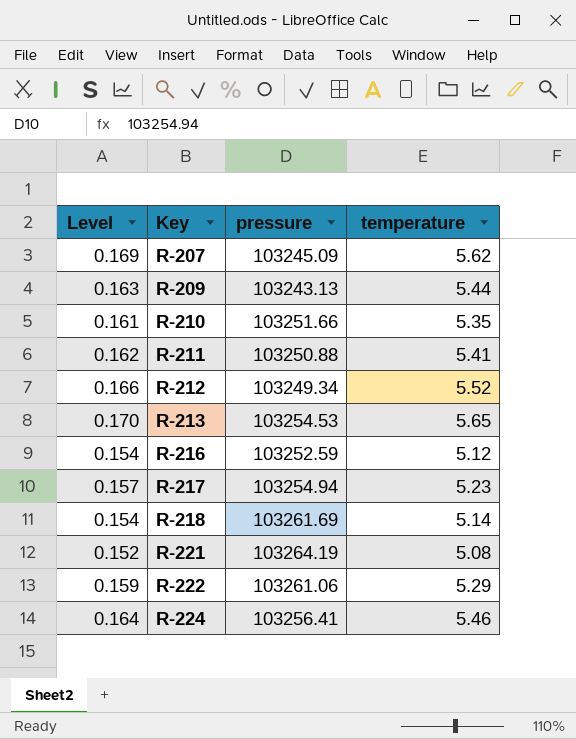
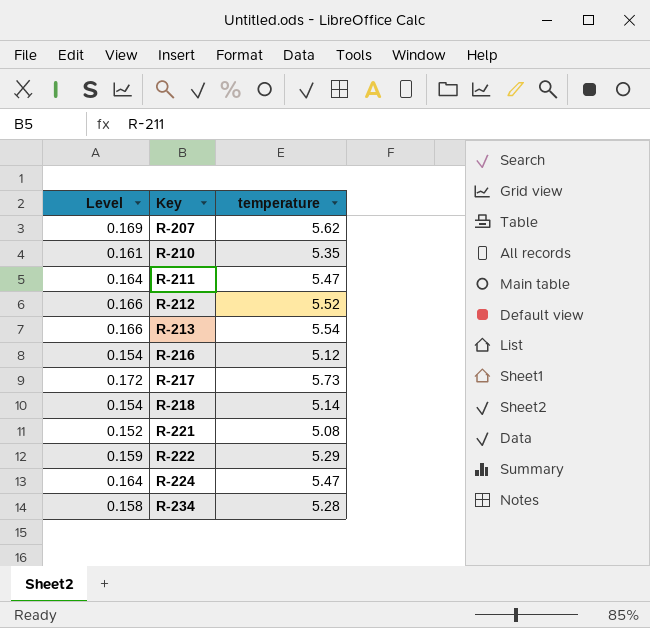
column pressure | position: 3 -> none
row R-209: 0.163 | 103243.13 | 5.44 -> none
R-211 | Level: 0.162 -> 0.164
R-211 | temperature: 5.41 -> 5.47
R-213 | Level: 0.170 -> 0.166
R-213 | temperature: 5.65 -> 5.54
R-217 | Level: 0.157 -> 0.172
R-217 | temperature: 5.23 -> 5.73
R-224 | temperature: 5.46 -> 5.47
row R-234: none -> 0.158 | 5.28

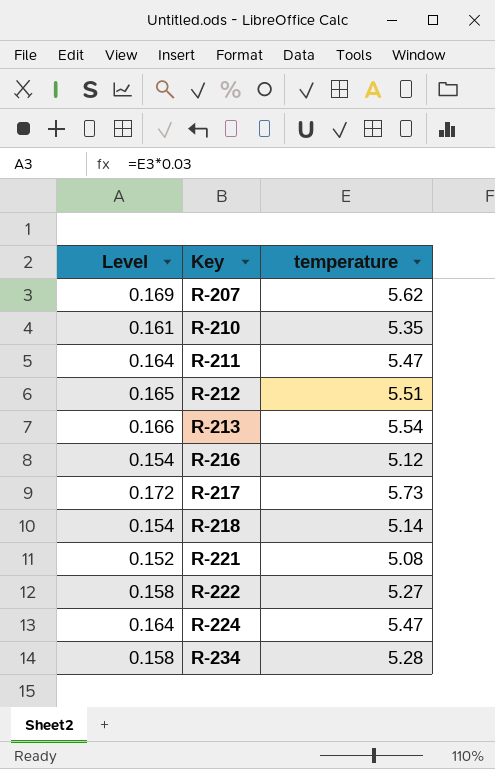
R-212 | Level: 0.166 -> 0.165
R-212 | temperature: 5.52 -> 5.51
R-222 | Level: 0.159 -> 0.158
R-222 | temperature: 5.29 -> 5.27

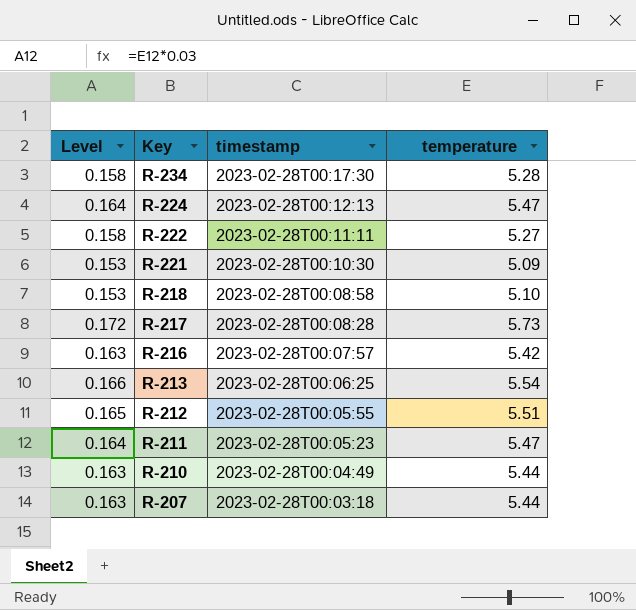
row order: Key ascending -> Key descending
column timestamp | position: none -> 3
R-221 | Level: 0.152 -> 0.153
R-221 | temperature: 5.08 -> 5.09
R-218 | Level: 0.154 -> 0.153
R-218 | temperature: 5.14 -> 5.10
R-216 | Level: 0.154 -> 0.163
R-216 | temperature: 5.12 -> 5.42
R-210 | Level: 0.161 -> 0.163
R-210 | temperature: 5.35 -> 5.44
R-207 | Level: 0.169 -> 0.163
R-207 | temperature: 5.62 -> 5.44

